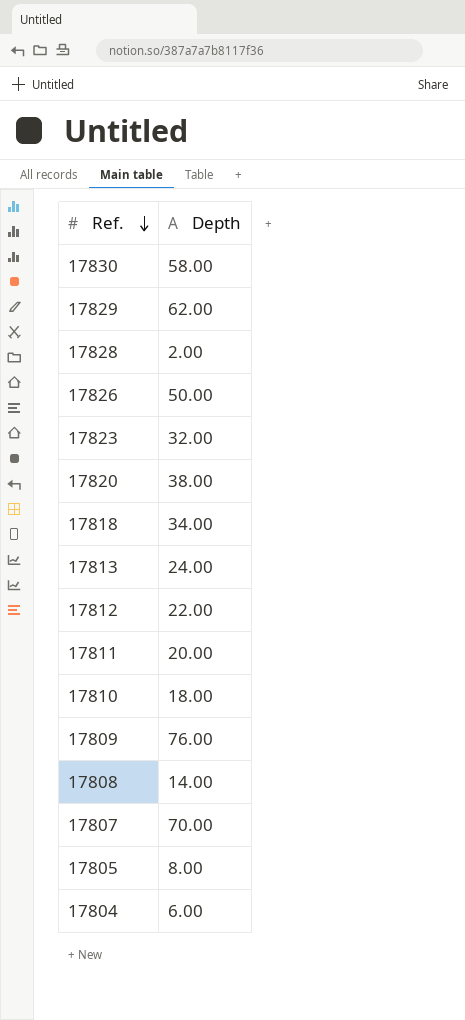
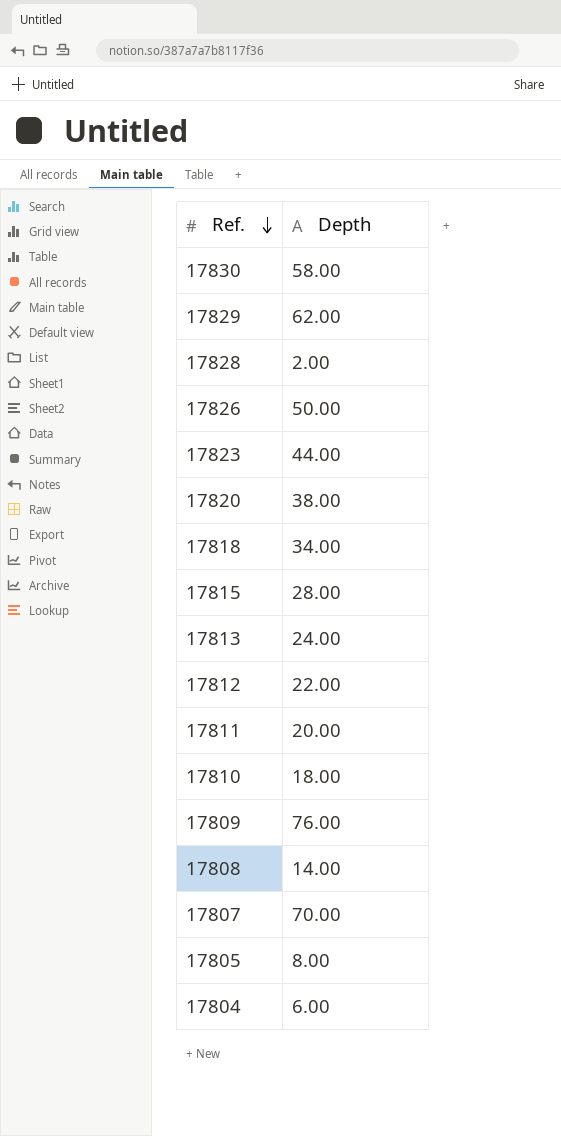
17823 | Depth: 32.00 -> 44.00
row 17815: none -> 28.00

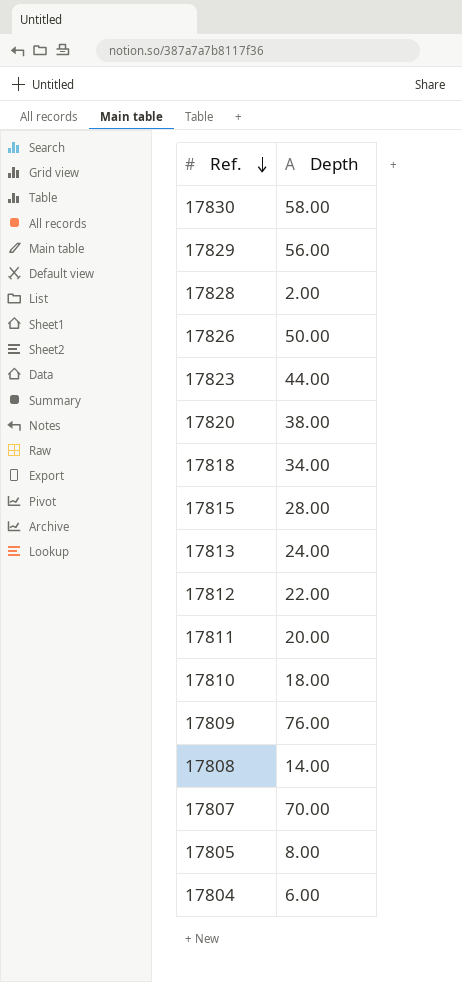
17829 | Depth: 62.00 -> 56.00

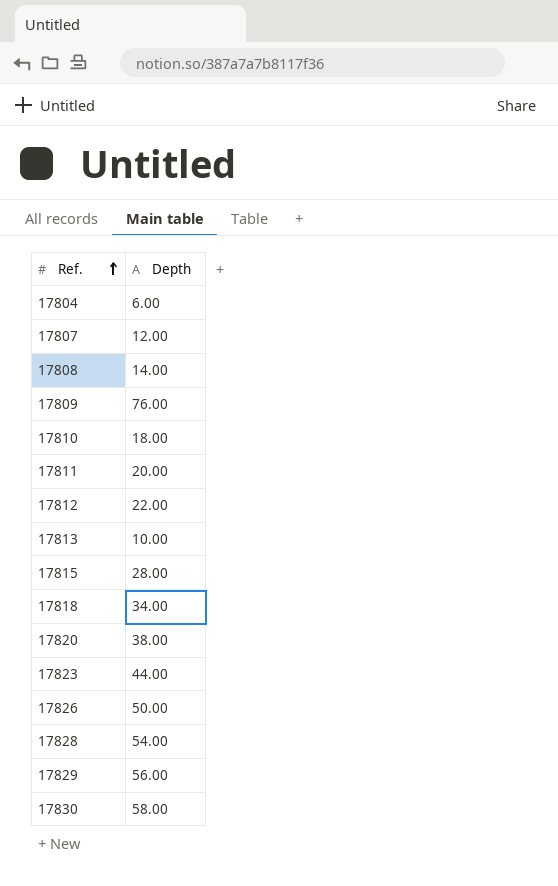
row order: Ref. descending -> Ref. ascending
row 17805: 8.00 -> none
17807 | Depth: 70.00 -> 12.00
17813 | Depth: 24.00 -> 10.00
17828 | Depth: 2.00 -> 54.00

